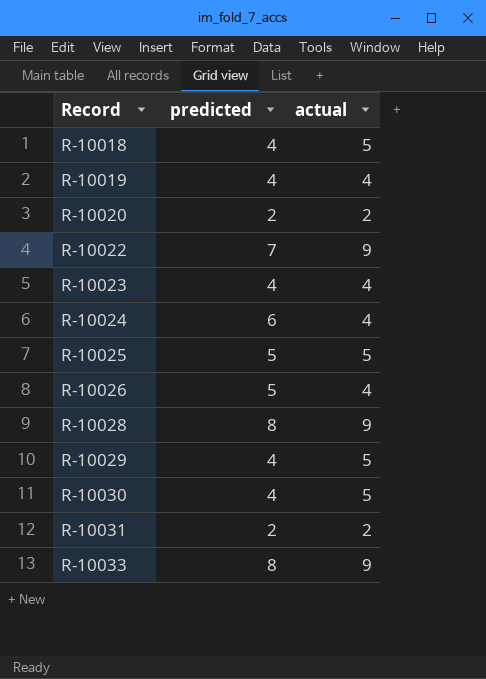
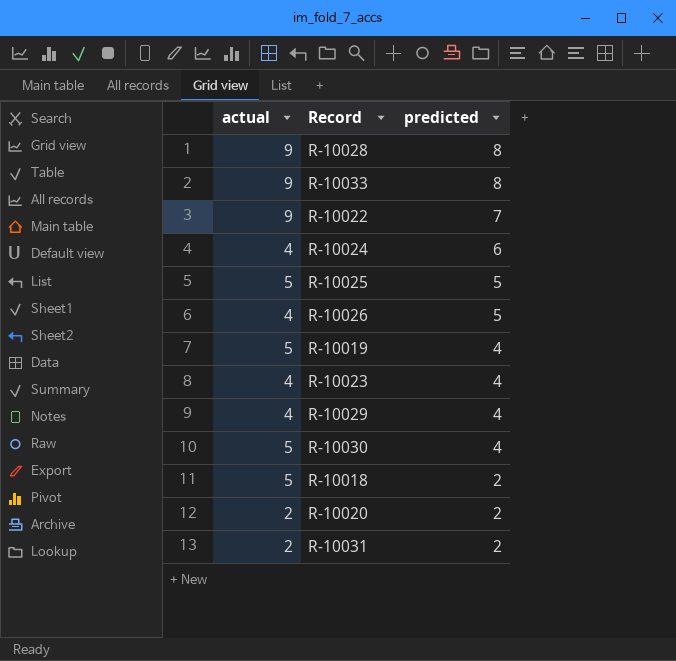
row order: Record ascending -> predicted descending
column actual | position: 3 -> 1
R-10019 | actual: 4 -> 5
R-10029 | actual: 5 -> 4
R-10018 | predicted: 4 -> 2

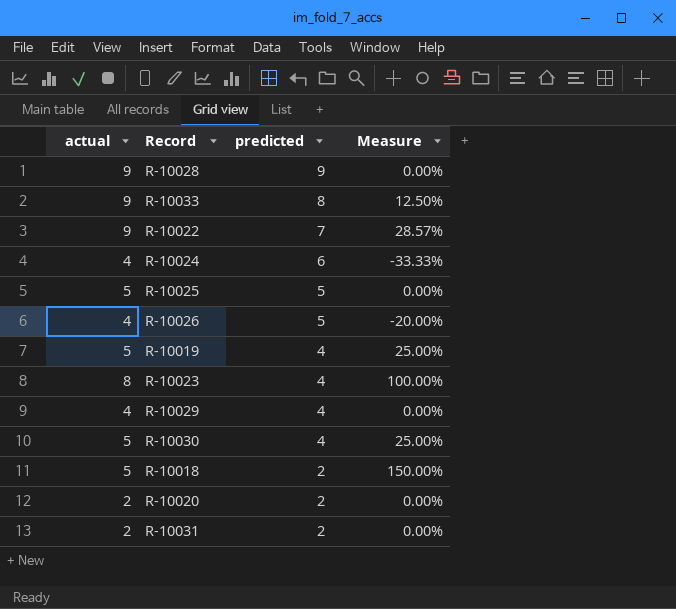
column Measure | formula: none -> ([actual] - [predicted]) / [predicted]
R-10028 | predicted: 8 -> 9
R-10023 | actual: 4 -> 8

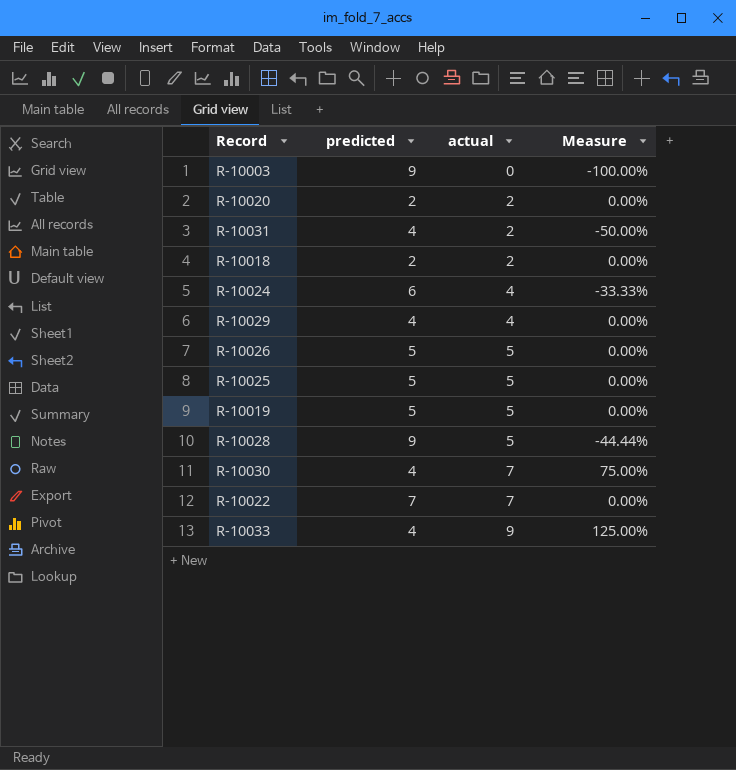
row order: predicted descending -> actual ascending
column actual | position: 1 -> 3
row R-10023: 8 | 4 | 100.00% -> none
row R-10003: none -> 9 | 0 | -100.00%
R-10031 | predicted: 2 -> 4
R-10031 | Measure: 0.00% -> -50.00%
R-10018 | actual: 5 -> 2
R-10018 | Measure: 150.00% -> 0.00%
R-10026 | actual: 4 -> 5
R-10026 | Measure: -20.00% -> 0.00%
R-10019 | predicted: 4 -> 5
R-10019 | Measure: 25.00% -> 0.00%
R-10028 | actual: 9 -> 5
R-10028 | Measure: 0.00% -> -44.44%
R-10030 | actual: 5 -> 7
R-10030 | Measure: 25.00% -> 75.00%
R-10022 | actual: 9 -> 7
R-10022 | Measure: 28.57% -> 0.00%
R-10033 | predicted: 8 -> 4
R-10033 | Measure: 12.50% -> 125.00%

